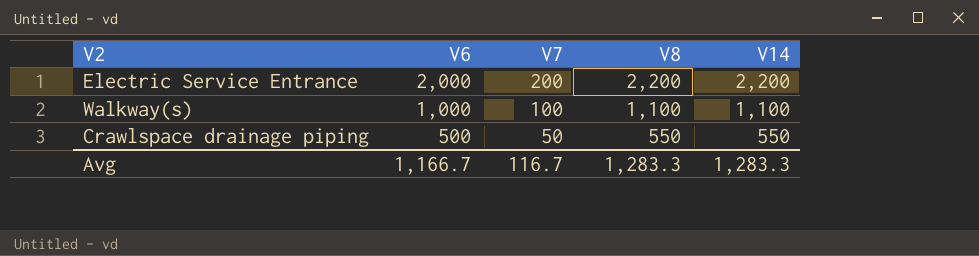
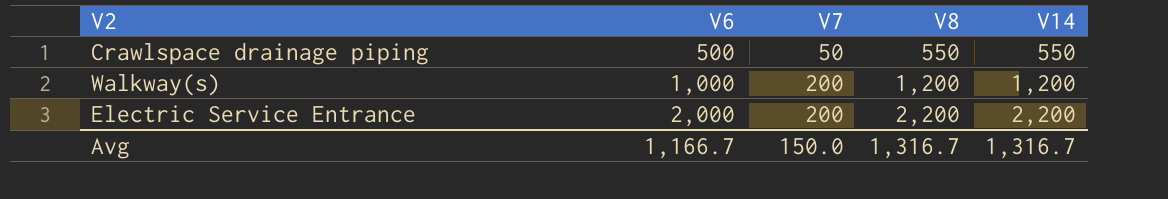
row order: V6 descending -> V6 ascending
Walkway(s) | V7: 100 -> 200
Walkway(s) | V8: 1,100 -> 1,200
Walkway(s) | V14: 1,100 -> 1,200
Avg | V7: 116.7 -> 150.0
Avg | V8: 1,283.3 -> 1,316.7
Avg | V14: 1,283.3 -> 1,316.7

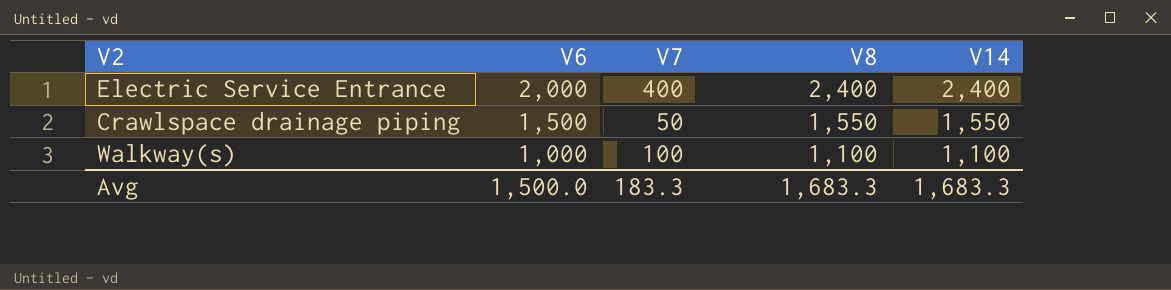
row order: V6 ascending -> V6 descending
Electric Service Entrance | V7: 200 -> 400
Electric Service Entrance | V8: 2,200 -> 2,400
Electric Service Entrance | V14: 2,200 -> 2,400
Crawlspace drainage piping | V6: 500 -> 1,500
Crawlspace drainage piping | V8: 550 -> 1,550
Crawlspace drainage piping | V14: 550 -> 1,550
Walkway(s) | V7: 200 -> 100
Walkway(s) | V8: 1,200 -> 1,100
Walkway(s) | V14: 1,200 -> 1,100
Avg | V6: 1,166.7 -> 1,500.0
Avg | V7: 150.0 -> 183.3
Avg | V8: 1,316.7 -> 1,683.3
Avg | V14: 1,316.7 -> 1,683.3

